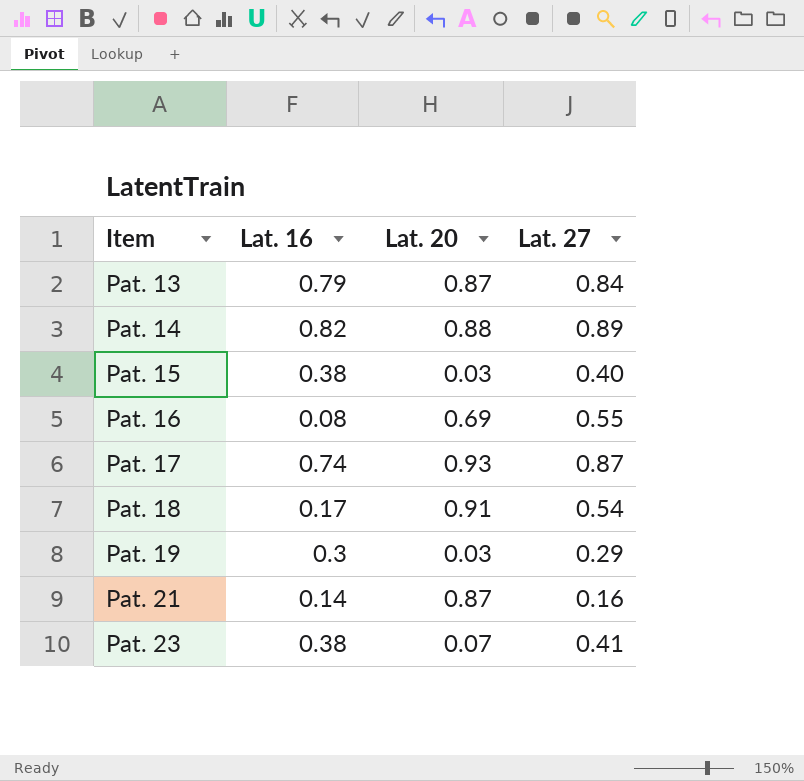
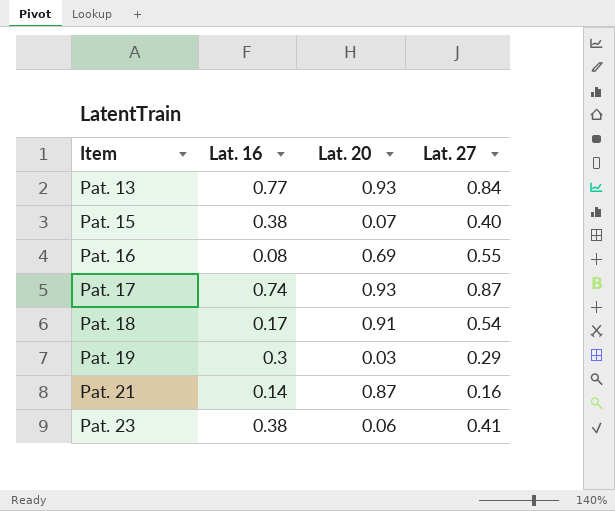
row Pat. 14: 0.82 | 0.88 | 0.89 -> none
Pat. 13 | Lat. 16: 0.79 -> 0.77
Pat. 13 | Lat. 20: 0.87 -> 0.93
Pat. 15 | Lat. 20: 0.03 -> 0.07
Pat. 23 | Lat. 20: 0.07 -> 0.06

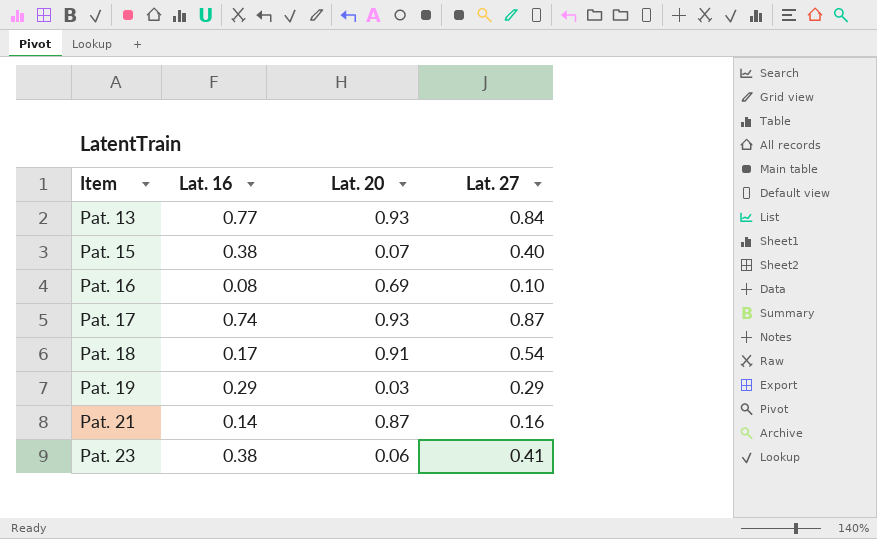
Pat. 16 | Lat. 27: 0.55 -> 0.10
Pat. 19 | Lat. 16: 0.3 -> 0.29

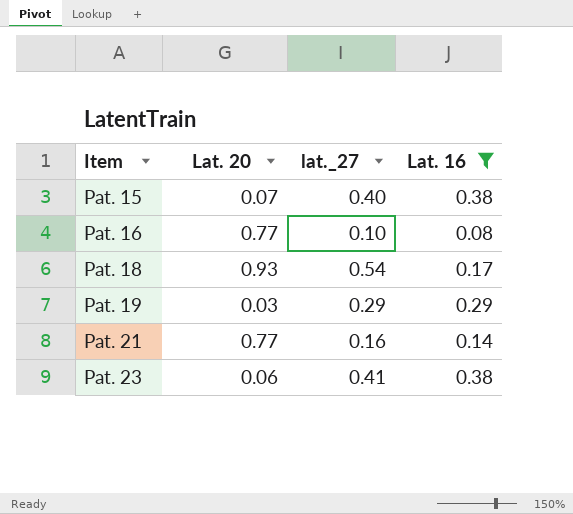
filter: none -> Lat. 16 <= 0.38
column name: Lat. 27 -> lat._27
column Lat. 16 | position: 2 -> 4
Pat. 16 | Lat. 20: 0.69 -> 0.77
Pat. 18 | Lat. 20: 0.91 -> 0.93
Pat. 21 | Lat. 20: 0.87 -> 0.77

